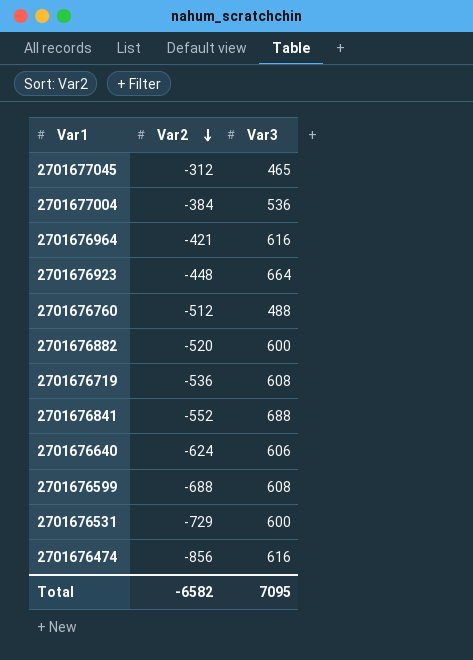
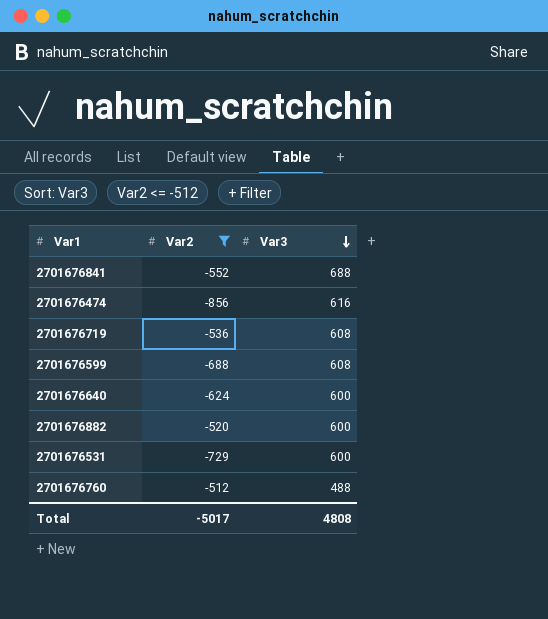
filter: none -> Var2 <= -512
row order: Var2 descending -> Var3 descending
2701676640 | Var3: 606 -> 600
Total | Var2: -6582 -> -5017
Total | Var3: 7095 -> 4808

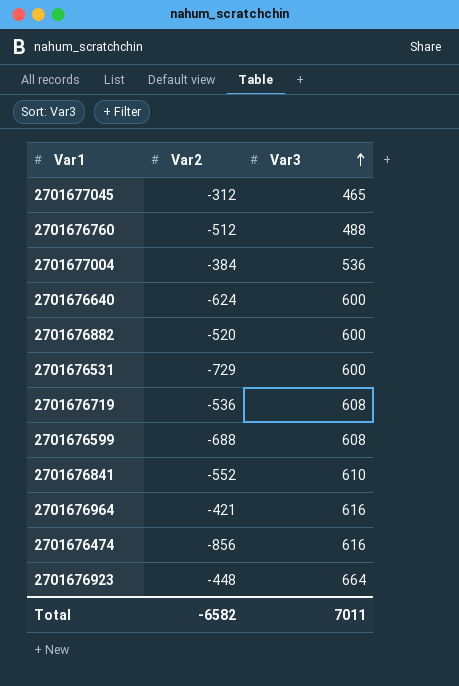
filter: Var2 <= -512 -> none
row order: Var3 descending -> Var3 ascending
2701676841 | Var3: 688 -> 610
Total | Var2: -5017 -> -6582
Total | Var3: 4808 -> 7011

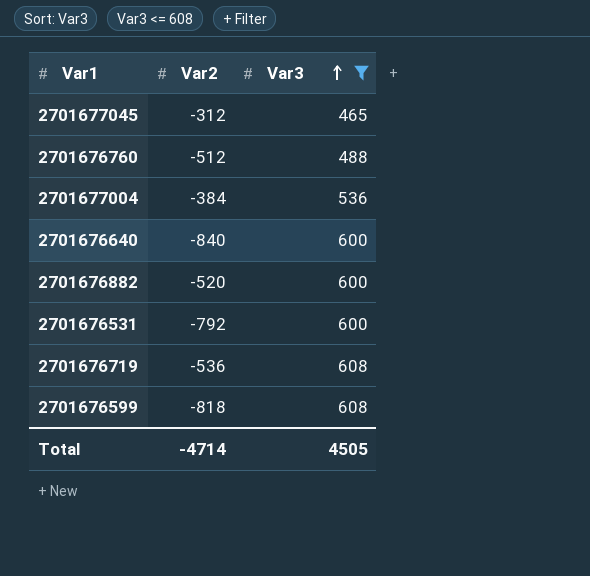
filter: none -> Var3 <= 608
2701676640 | Var2: -624 -> -840
2701676531 | Var2: -729 -> -792
2701676599 | Var2: -688 -> -818
Total | Var2: -6582 -> -4714
Total | Var3: 7011 -> 4505

